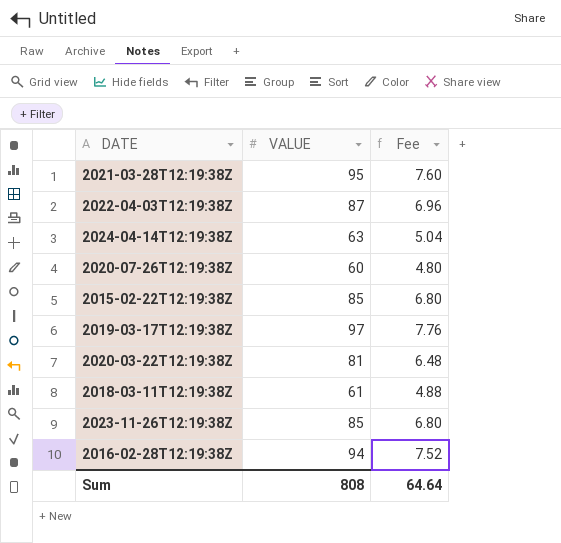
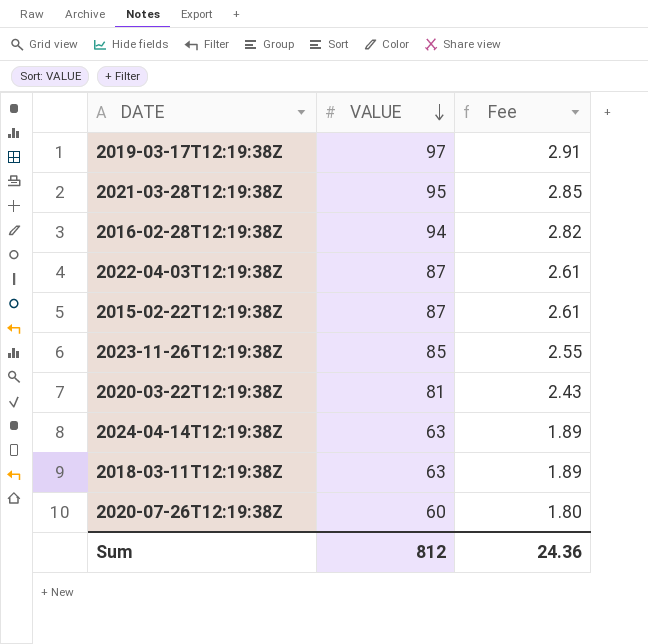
row order: none -> VALUE descending
column Fee | formula: [VALUE] * 0.08 -> [VALUE] * 0.03
2015-02-22T12:19:38Z | VALUE: 85 -> 87
2018-03-11T12:19:38Z | VALUE: 61 -> 63
Sum | VALUE: 808 -> 812
Sum | Fee: 64.64 -> 24.36

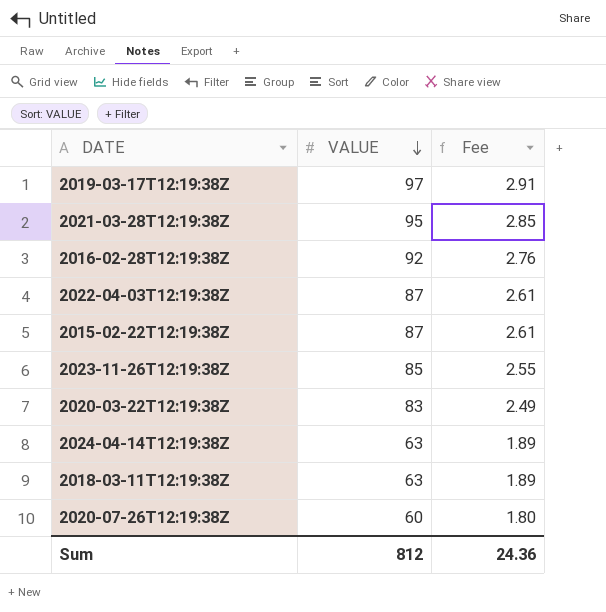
2016-02-28T12:19:38Z | VALUE: 94 -> 92
2016-02-28T12:19:38Z | Fee: 2.82 -> 2.76
2020-03-22T12:19:38Z | VALUE: 81 -> 83
2020-03-22T12:19:38Z | Fee: 2.43 -> 2.49

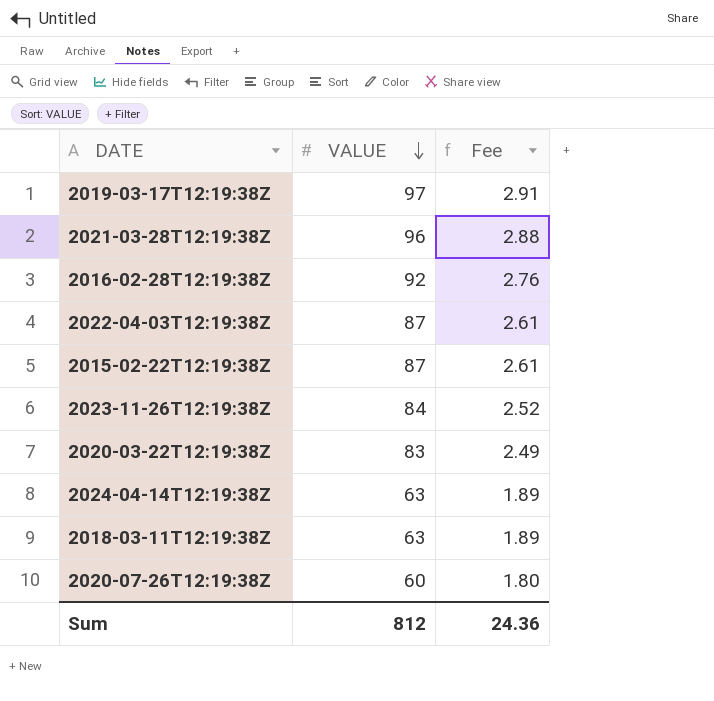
2021-03-28T12:19:38Z | VALUE: 95 -> 96
2021-03-28T12:19:38Z | Fee: 2.85 -> 2.88
2023-11-26T12:19:38Z | VALUE: 85 -> 84
2023-11-26T12:19:38Z | Fee: 2.55 -> 2.52

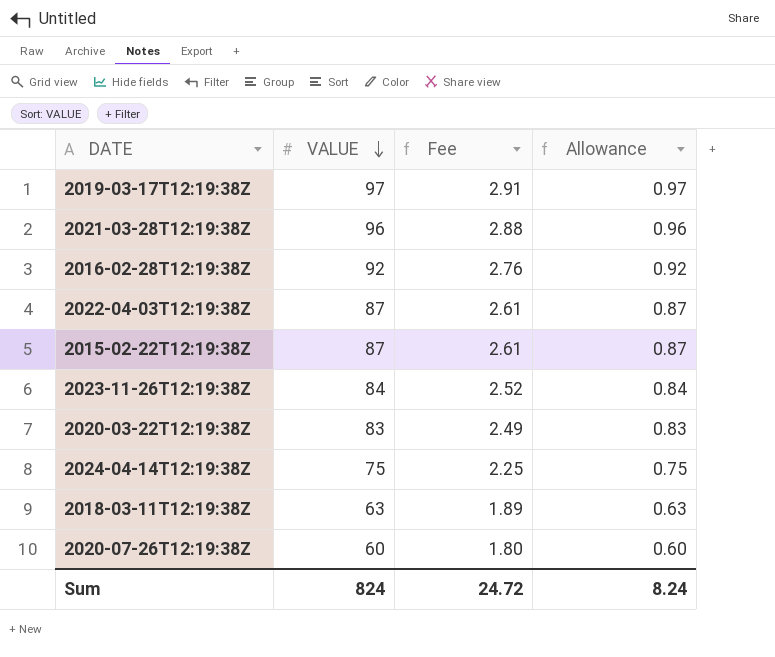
column Allowance | formula: none -> [VALUE] * 0.01
2024-04-14T12:19:38Z | VALUE: 63 -> 75
2024-04-14T12:19:38Z | Fee: 1.89 -> 2.25
Sum | VALUE: 812 -> 824
Sum | Fee: 24.36 -> 24.72

